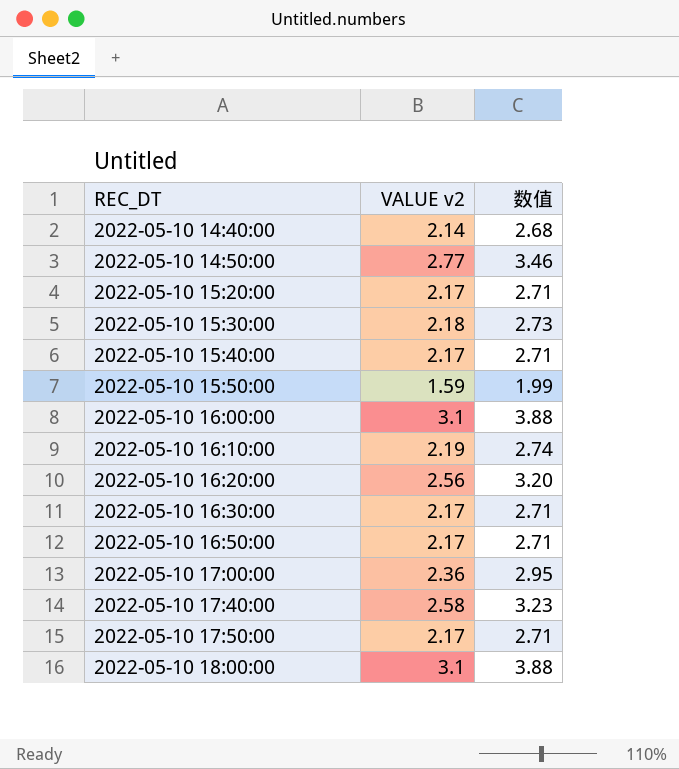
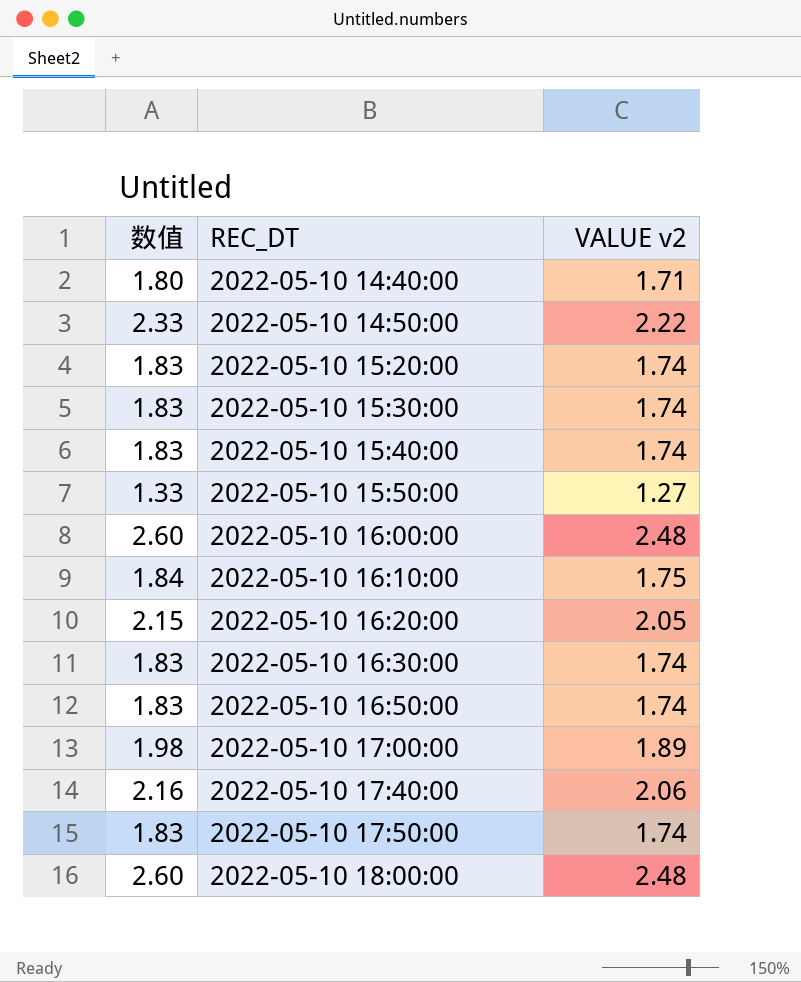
column 数值 | formula: [VALUE v2] * 1.25 -> [VALUE v2] * 1.05
column 数值 | position: 3 -> 1
2022-05-10 14:40:00 | VALUE v2: 2.14 -> 1.71
2022-05-10 14:50:00 | VALUE v2: 2.77 -> 2.22
2022-05-10 15:20:00 | VALUE v2: 2.17 -> 1.74
2022-05-10 15:30:00 | VALUE v2: 2.18 -> 1.74
2022-05-10 15:40:00 | VALUE v2: 2.17 -> 1.74
2022-05-10 15:50:00 | VALUE v2: 1.59 -> 1.27
2022-05-10 16:00:00 | VALUE v2: 3.1 -> 2.48
2022-05-10 16:10:00 | VALUE v2: 2.19 -> 1.75
2022-05-10 16:20:00 | VALUE v2: 2.56 -> 2.05
2022-05-10 16:30:00 | VALUE v2: 2.17 -> 1.74
2022-05-10 16:50:00 | VALUE v2: 2.17 -> 1.74
2022-05-10 17:00:00 | VALUE v2: 2.36 -> 1.89
2022-05-10 17:40:00 | VALUE v2: 2.58 -> 2.06
2022-05-10 17:50:00 | VALUE v2: 2.17 -> 1.74
2022-05-10 18:00:00 | VALUE v2: 3.1 -> 2.48

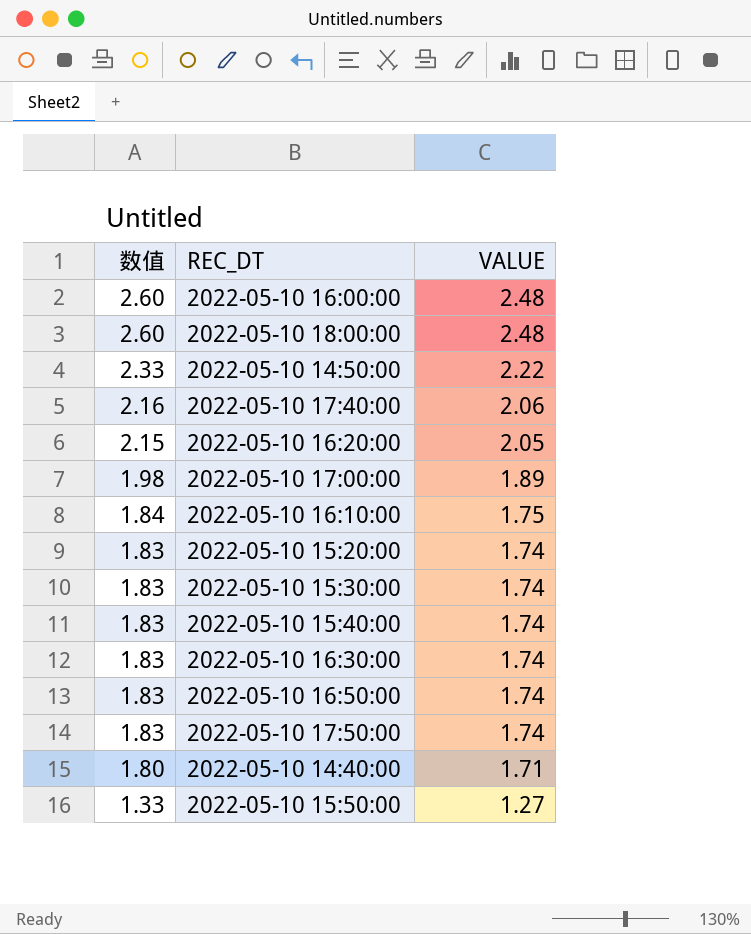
row order: REC_DT ascending -> 数值 descending
column name: VALUE v2 -> VALUE

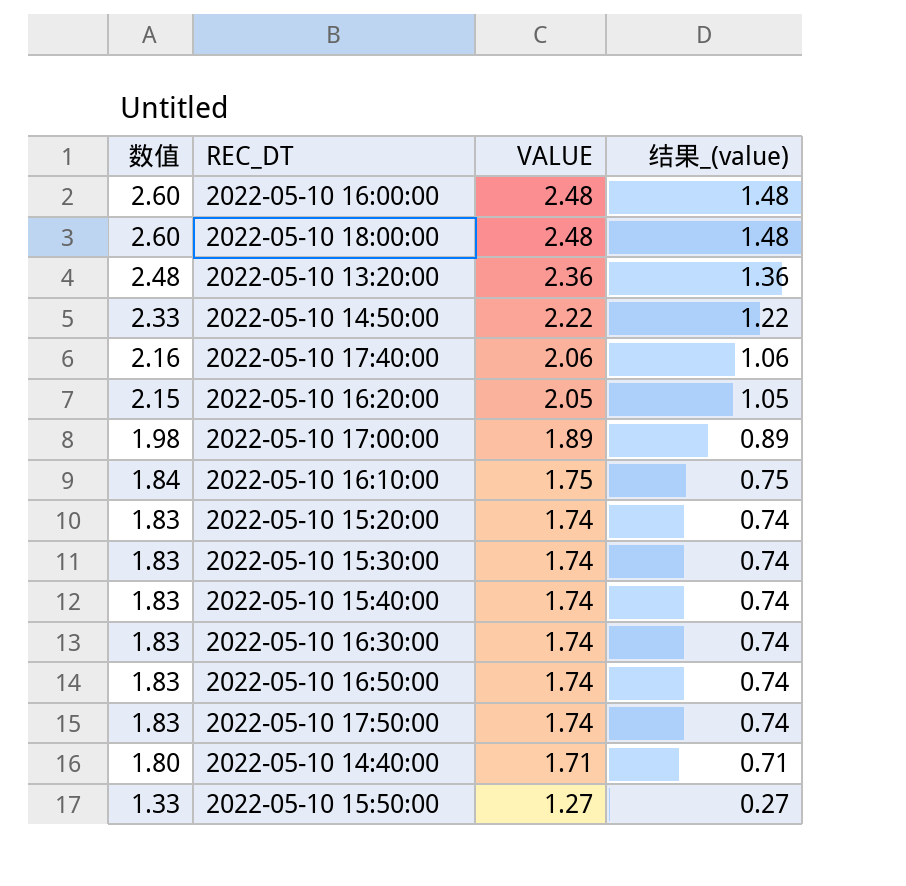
column 结果_(value) | formula: none -> [VALUE] - 1
row 2022-05-10 13:20:00: none -> 2.48 | 2.36 | 1.36

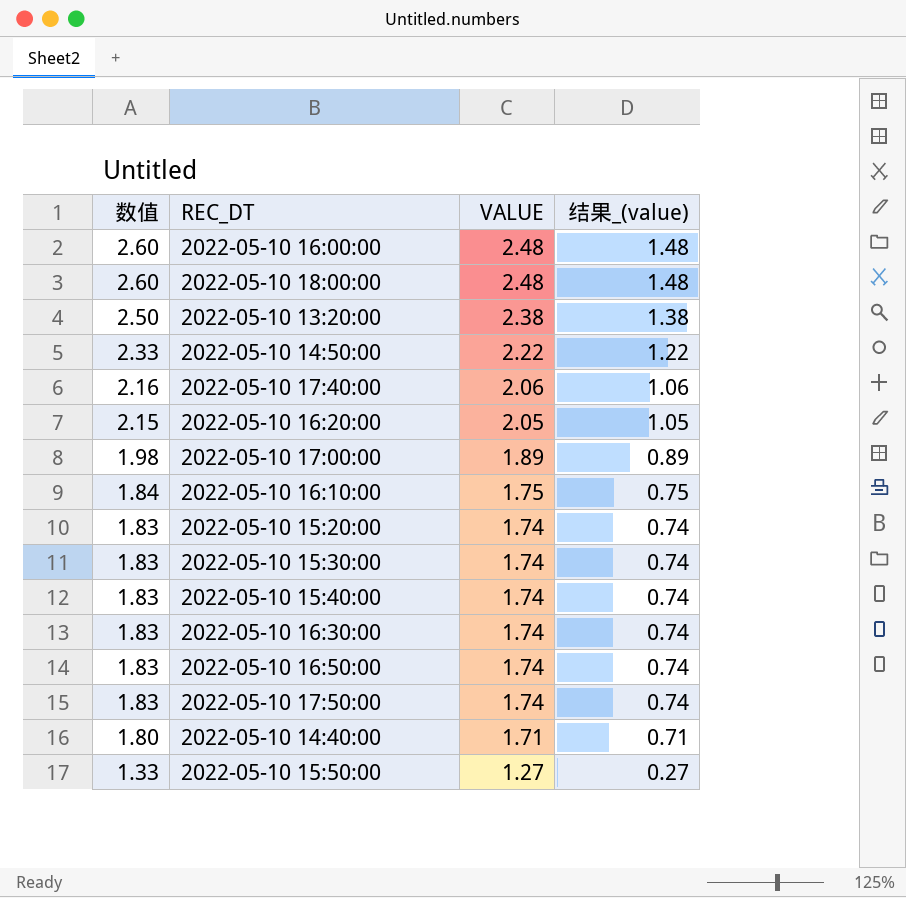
2022-05-10 13:20:00 | 数值: 2.48 -> 2.50
2022-05-10 13:20:00 | VALUE: 2.36 -> 2.38
2022-05-10 13:20:00 | 结果_(value): 1.36 -> 1.38

